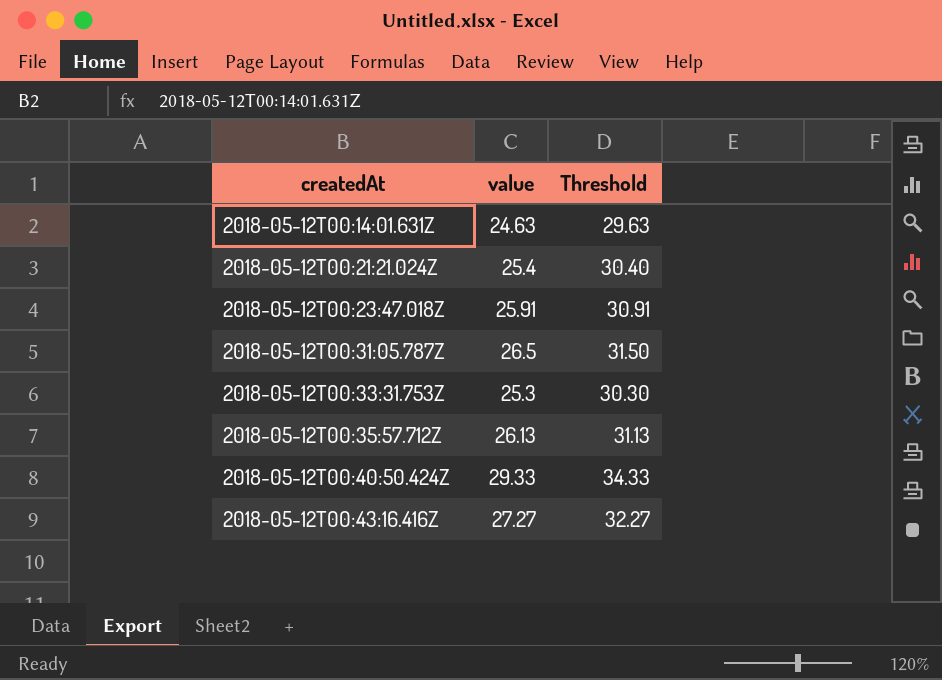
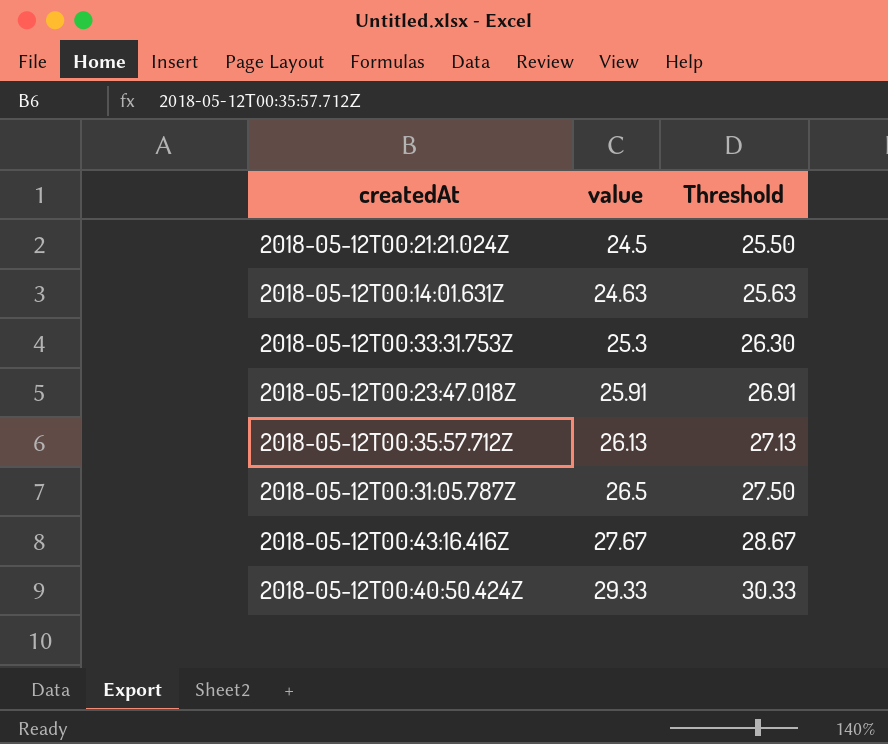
row order: createdAt ascending -> value ascending
column Threshold | formula: [value] + 5 -> [value] + 1
2018-05-12T00:21:21.024Z | value: 25.4 -> 24.5
2018-05-12T00:43:16.416Z | value: 27.27 -> 27.67

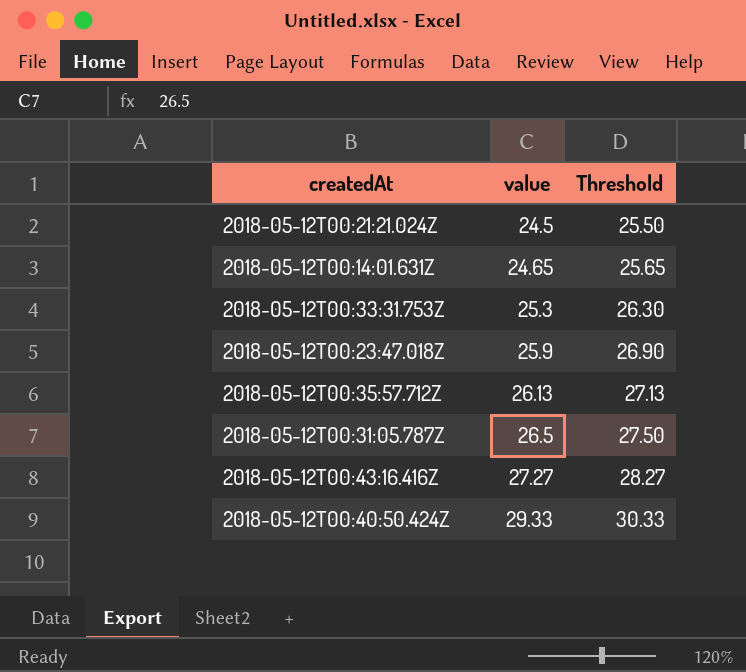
2018-05-12T00:14:01.631Z | value: 24.63 -> 24.65
2018-05-12T00:14:01.631Z | Threshold: 25.63 -> 25.65
2018-05-12T00:23:47.018Z | value: 25.91 -> 25.9
2018-05-12T00:23:47.018Z | Threshold: 26.91 -> 26.90
2018-05-12T00:43:16.416Z | value: 27.67 -> 27.27
2018-05-12T00:43:16.416Z | Threshold: 28.67 -> 28.27

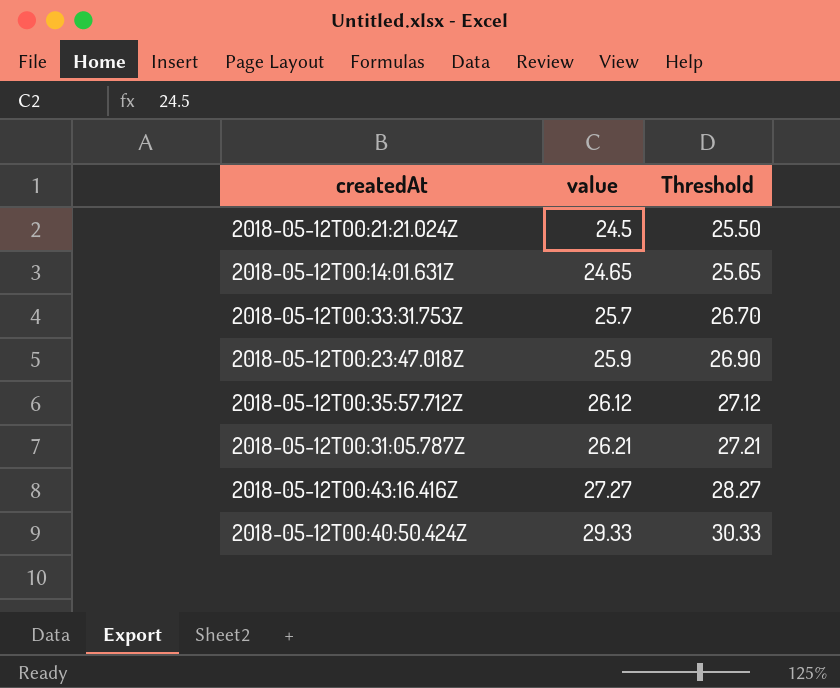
2018-05-12T00:33:31.753Z | value: 25.3 -> 25.7
2018-05-12T00:33:31.753Z | Threshold: 26.30 -> 26.70
2018-05-12T00:35:57.712Z | value: 26.13 -> 26.12
2018-05-12T00:35:57.712Z | Threshold: 27.13 -> 27.12
2018-05-12T00:31:05.787Z | value: 26.5 -> 26.21
2018-05-12T00:31:05.787Z | Threshold: 27.50 -> 27.21

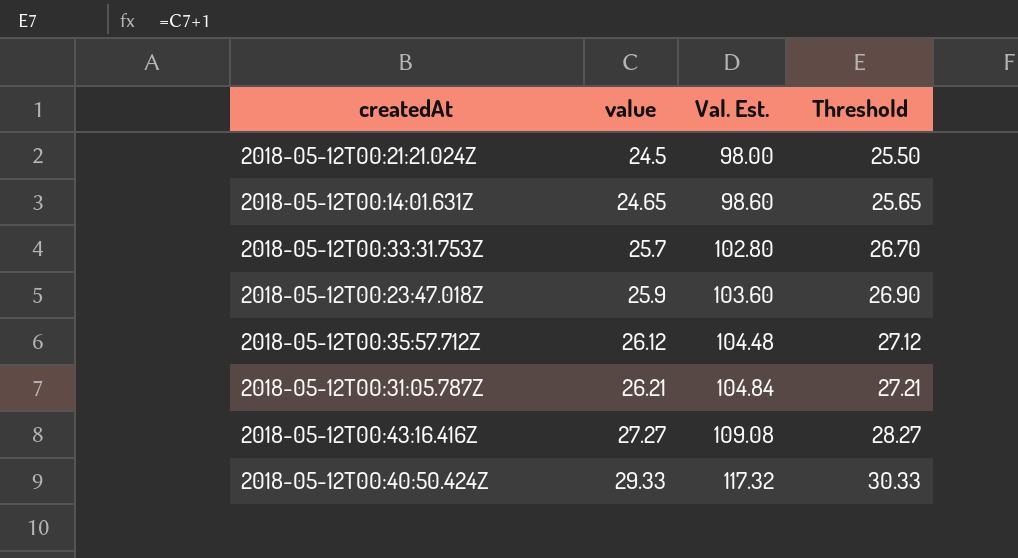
column Val. Est. | formula: none -> [value] * 4

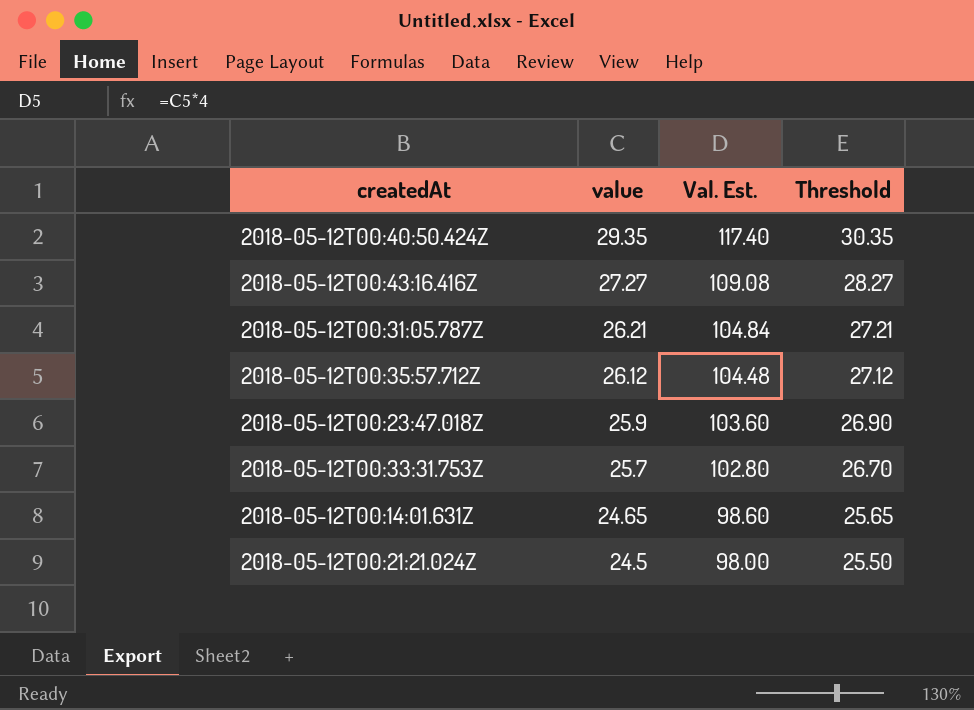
row order: value ascending -> value descending
2018-05-12T00:40:50.424Z | value: 29.33 -> 29.35
2018-05-12T00:40:50.424Z | Val. Est.: 117.32 -> 117.40
2018-05-12T00:40:50.424Z | Threshold: 30.33 -> 30.35

